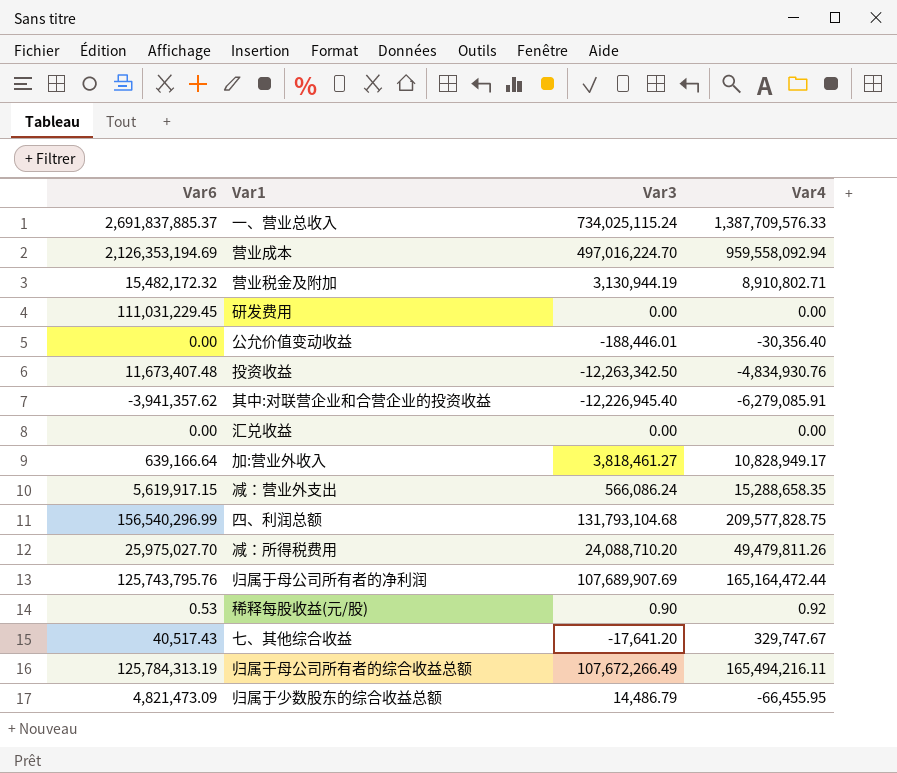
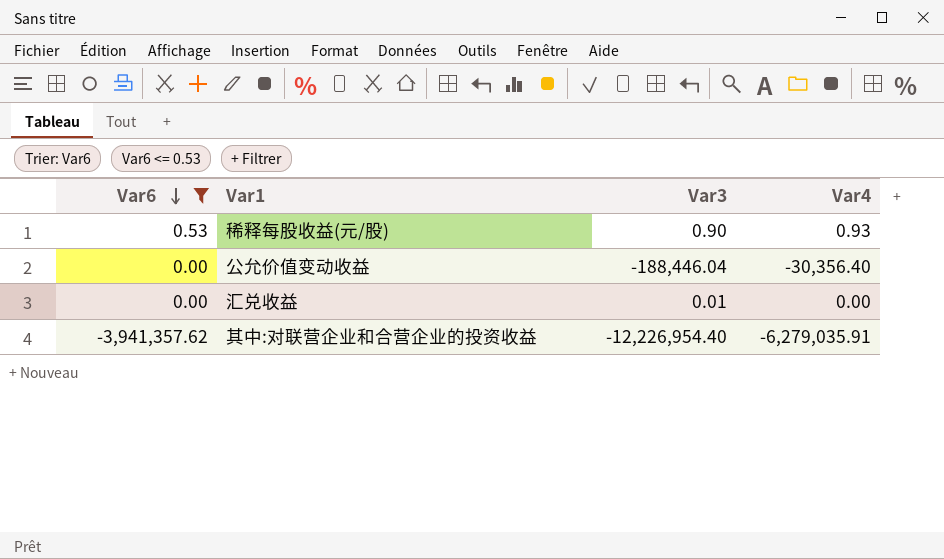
filter: none -> Var6 <= 0.53
row order: none -> Var6 descending
稀释每股收益(元/股) | Var4: 0.92 -> 0.93
公允价值变动收益 | Var3: -188,446.01 -> -188,446.04
汇兑收益 | Var3: 0.00 -> 0.01
其中:对联营企业和合营企业的投资收益 | Var3: -12,226,945.40 -> -12,226,954.40
其中:对联营企业和合营企业的投资收益 | Var4: -6,279,085.91 -> -6,279,035.91

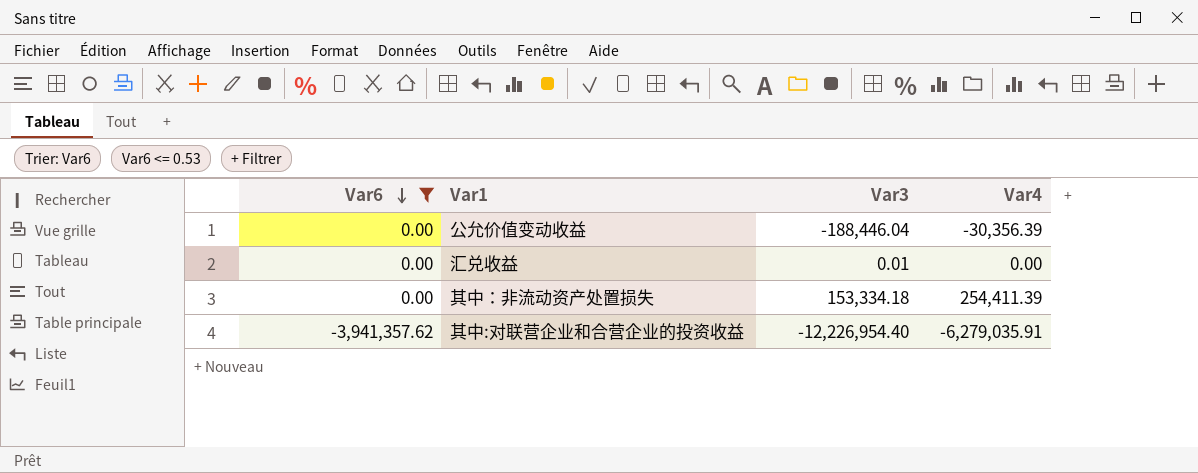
row 稀释每股收益(元/股): 0.53 | 0.90 | 0.93 -> none
公允价值变动收益 | Var4: -30,356.40 -> -30,356.39
row 其中：非流动资产处置损失: none -> 0.00 | 153,334.18 | 254,411.39

